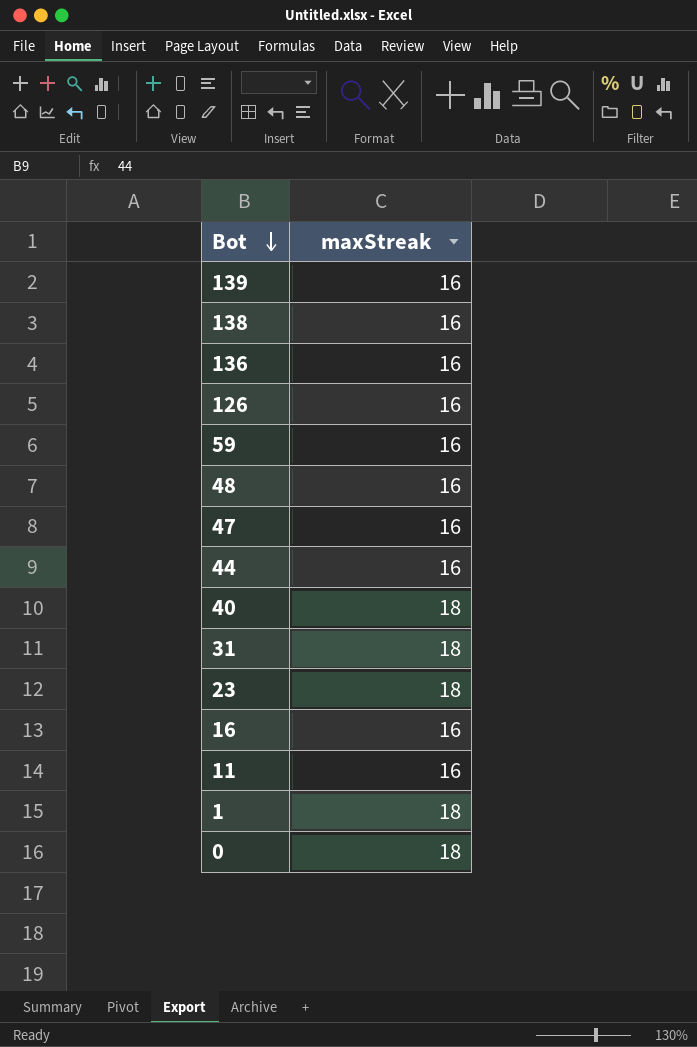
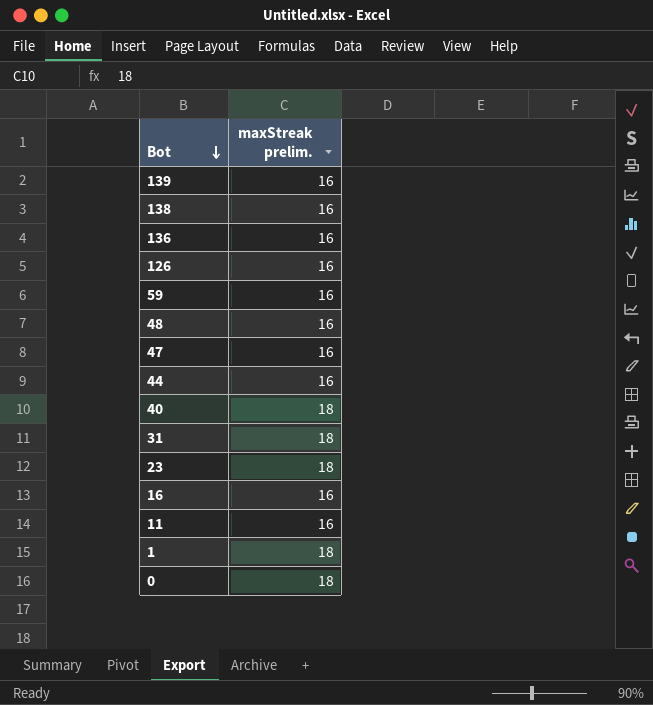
column name: maxStreak -> maxStreak prelim.

